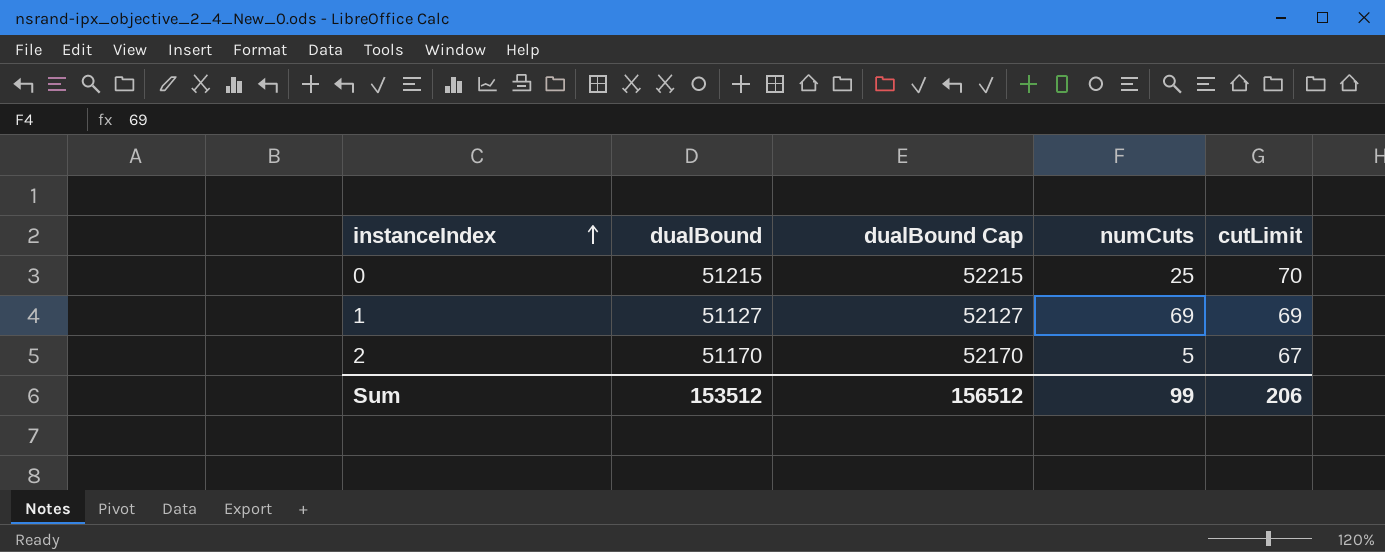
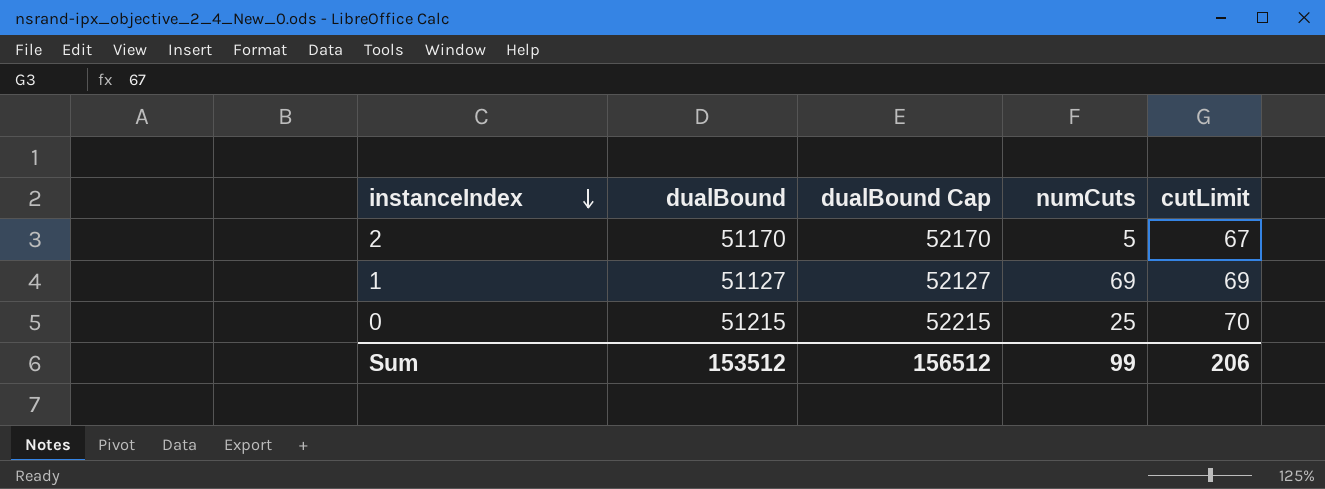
row order: instanceIndex ascending -> instanceIndex descending

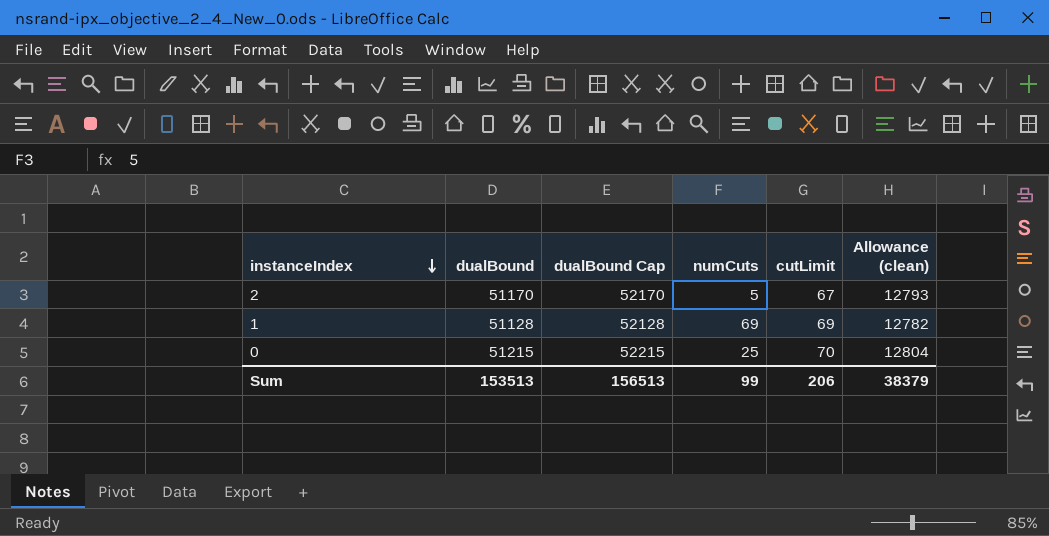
column Allowance (clean) | formula: none -> [dualBound] * 0.25
1 | dualBound: 51127 -> 51128
1 | dualBound Cap: 52127 -> 52128
Sum | dualBound: 153512 -> 153513
Sum | dualBound Cap: 156512 -> 156513

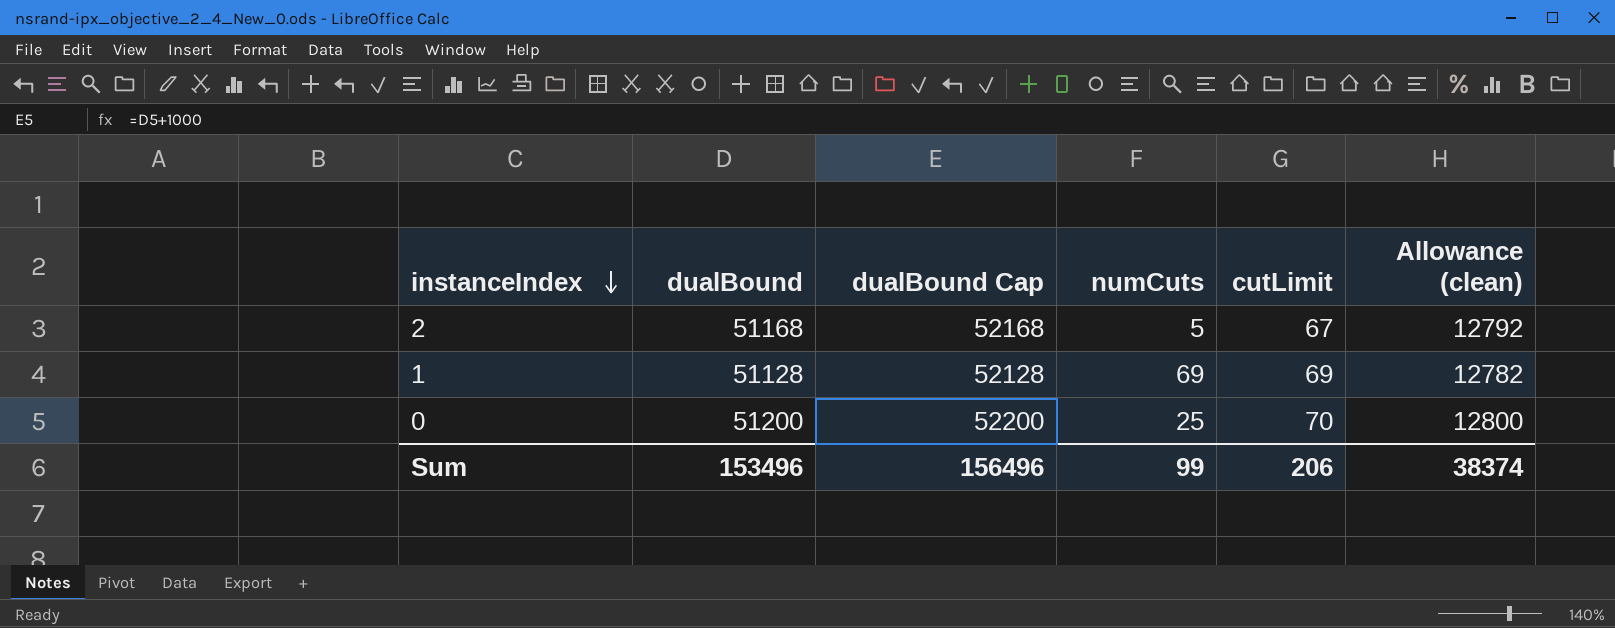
2 | dualBound: 51170 -> 51168
2 | dualBound Cap: 52170 -> 52168
2 | Allowance (clean): 12793 -> 12792
0 | dualBound: 51215 -> 51200
0 | dualBound Cap: 52215 -> 52200
0 | Allowance (clean): 12804 -> 12800
Sum | dualBound: 153513 -> 153496
Sum | dualBound Cap: 156513 -> 156496
Sum | Allowance (clean): 38379 -> 38374

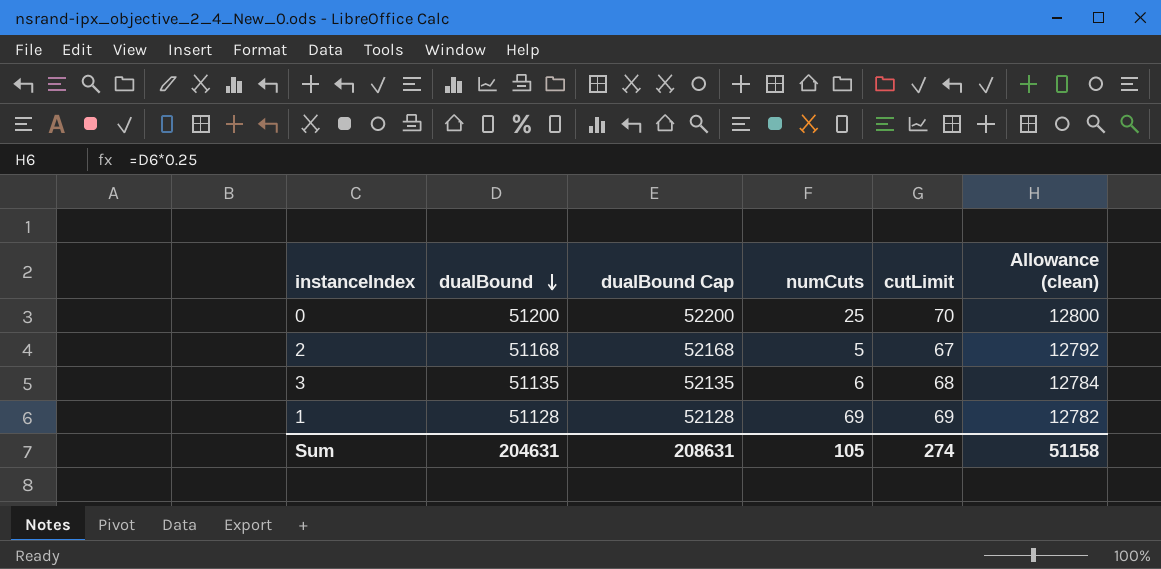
row order: instanceIndex descending -> dualBound descending
row 3: none -> 51135 | 52135 | 6 | 68 | 12784
Sum | dualBound: 153496 -> 204631
Sum | dualBound Cap: 156496 -> 208631
Sum | numCuts: 99 -> 105
Sum | cutLimit: 206 -> 274
Sum | Allowance (clean): 38374 -> 51158

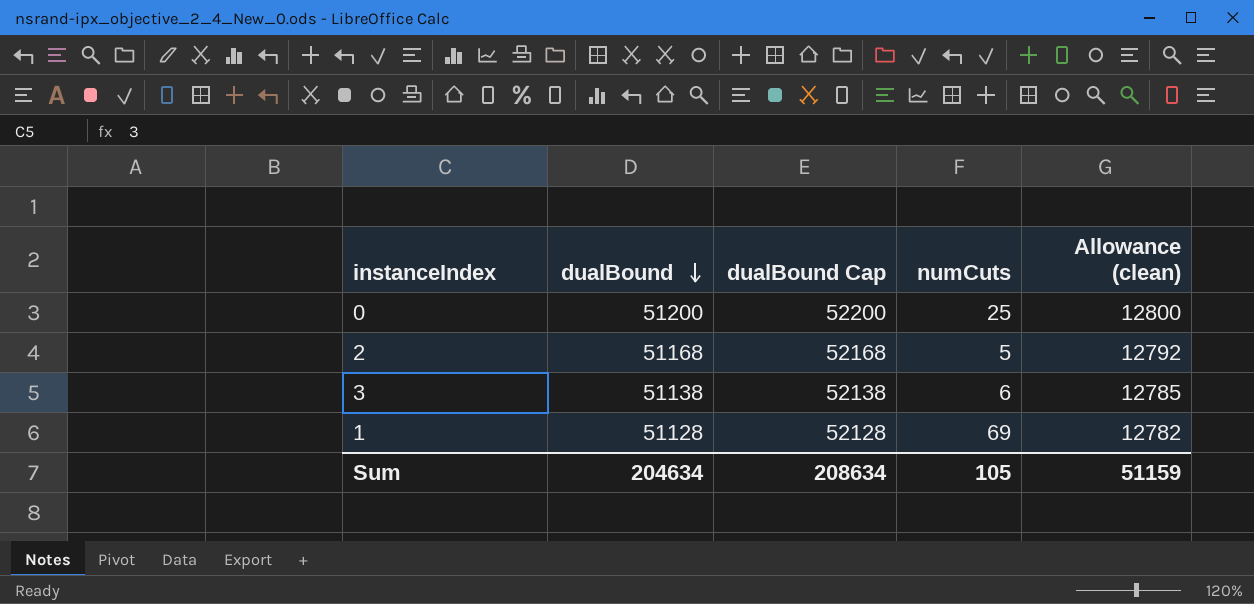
column cutLimit | position: 5 -> none
3 | dualBound: 51135 -> 51138
3 | dualBound Cap: 52135 -> 52138
3 | Allowance (clean): 12784 -> 12785
Sum | dualBound: 204631 -> 204634
Sum | dualBound Cap: 208631 -> 208634
Sum | Allowance (clean): 51158 -> 51159

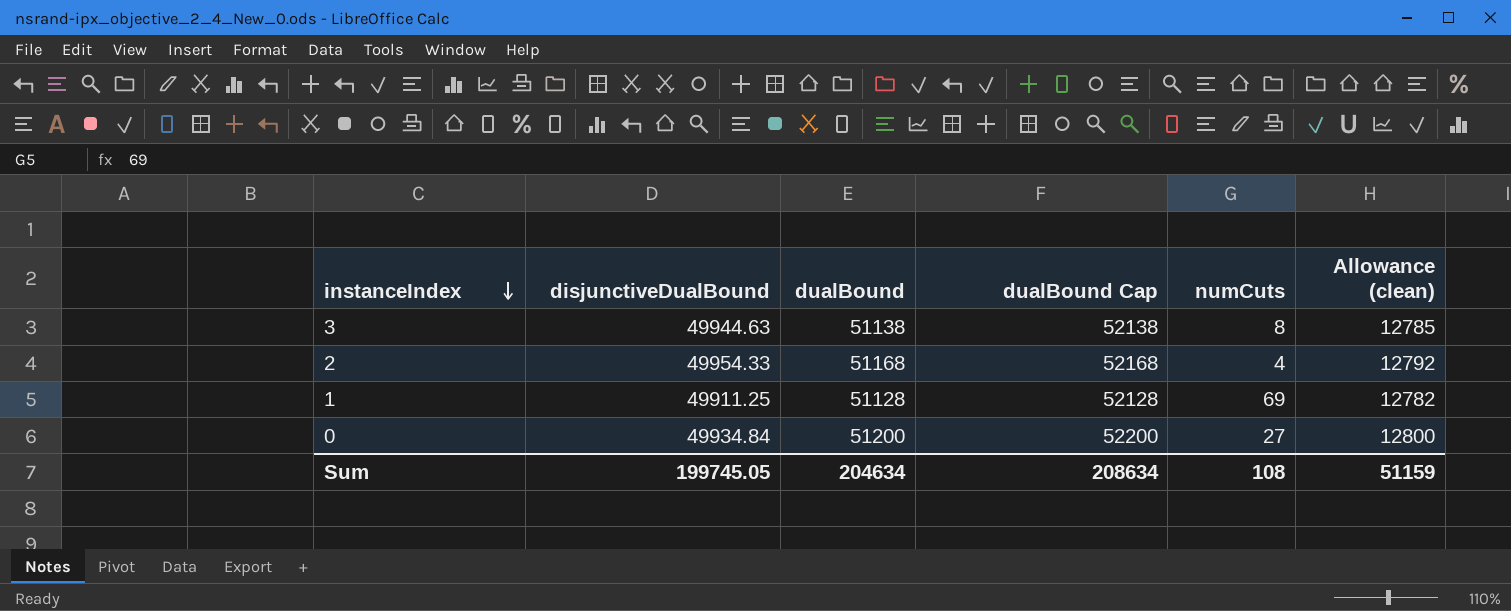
row order: dualBound descending -> instanceIndex descending
column disjunctiveDualBound | position: none -> 2
3 | numCuts: 6 -> 8
2 | numCuts: 5 -> 4
0 | numCuts: 25 -> 27
Sum | numCuts: 105 -> 108

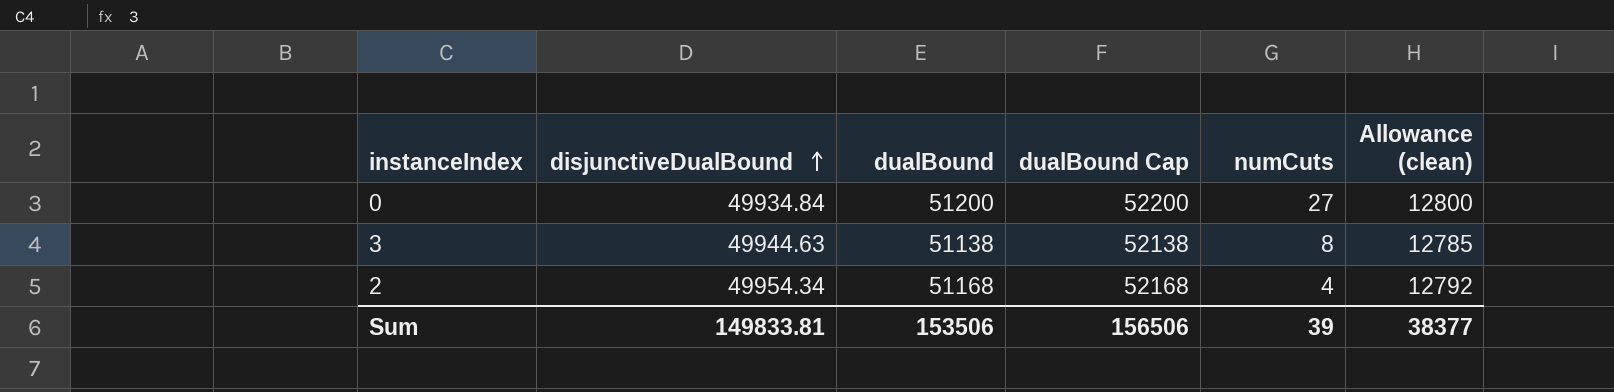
row order: instanceIndex descending -> disjunctiveDualBound ascending
row 1: 49911.25 | 51128 | 52128 | 69 | 12782 -> none
2 | disjunctiveDualBound: 49954.33 -> 49954.34
Sum | disjunctiveDualBound: 199745.05 -> 149833.81
Sum | dualBound: 204634 -> 153506
Sum | dualBound Cap: 208634 -> 156506
Sum | numCuts: 108 -> 39
Sum | Allowance (clean): 51159 -> 38377

